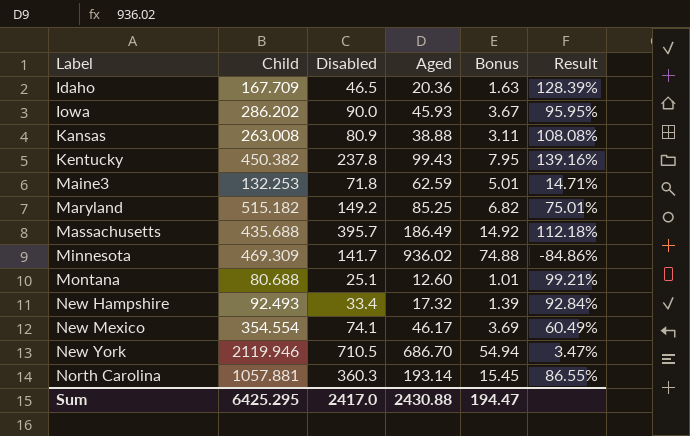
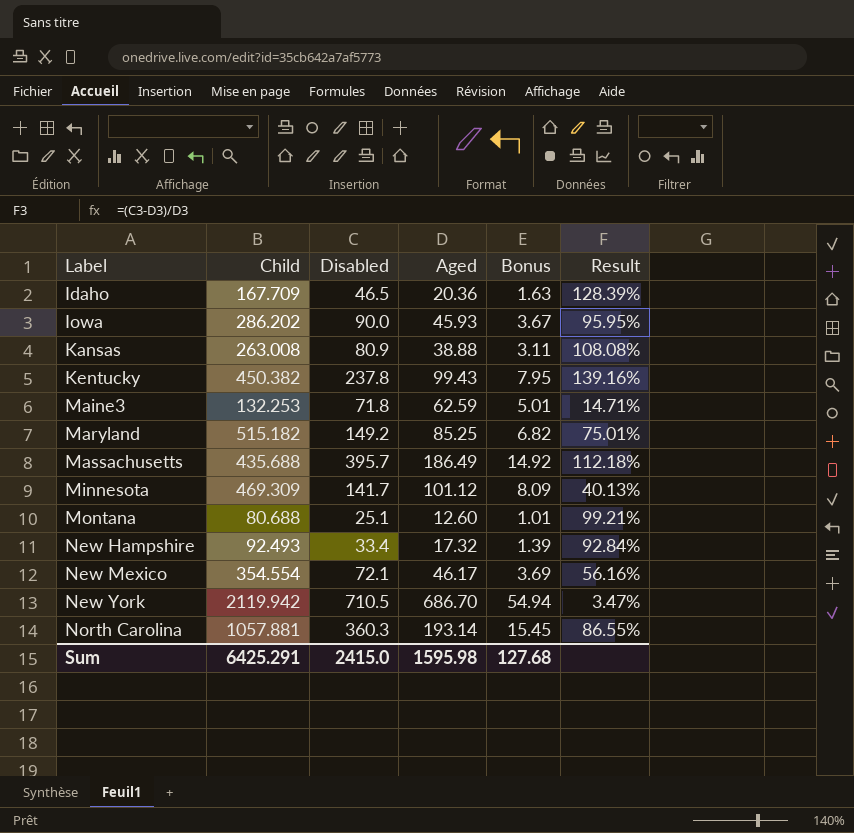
Minnesota | Aged: 936.02 -> 101.12
Minnesota | Bonus: 74.88 -> 8.09
Minnesota | Result: -84.86% -> 40.13%
New Mexico | Disabled: 74.1 -> 72.1
New Mexico | Result: 60.49% -> 56.16%
New York | Child: 2119.946 -> 2119.942
Sum | Child: 6425.295 -> 6425.291
Sum | Disabled: 2417.0 -> 2415.0
Sum | Aged: 2430.88 -> 1595.98
Sum | Bonus: 194.47 -> 127.68

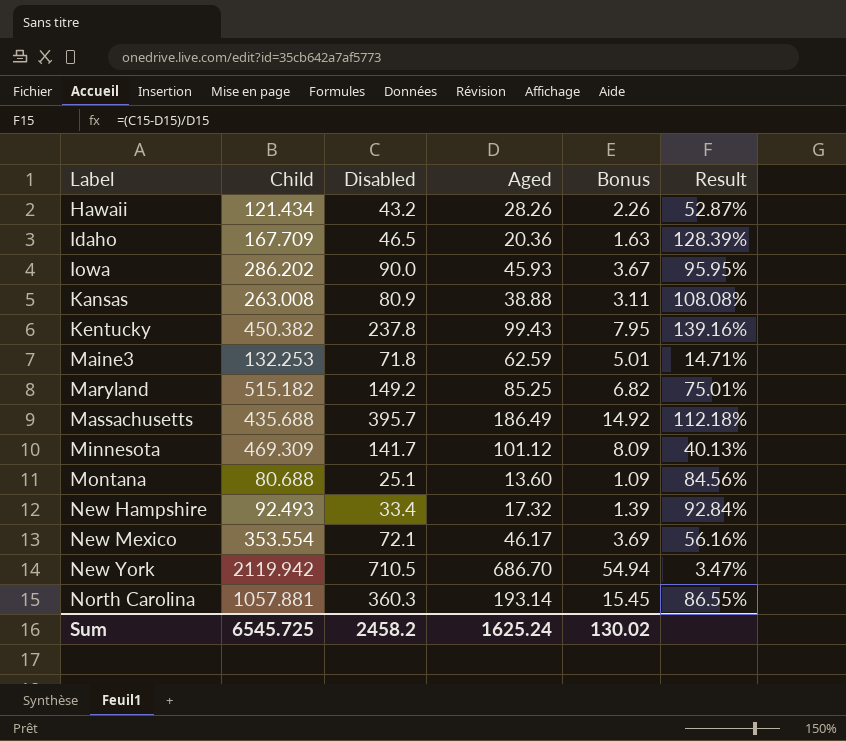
row Hawaii: none -> 121.434 | 43.2 | 28.26 | 2.26 | 52.87%
Montana | Aged: 12.60 -> 13.60
Montana | Bonus: 1.01 -> 1.09
Montana | Result: 99.21% -> 84.56%
New Mexico | Child: 354.554 -> 353.554
Sum | Child: 6425.291 -> 6545.725
Sum | Disabled: 2415.0 -> 2458.2
Sum | Aged: 1595.98 -> 1625.24
Sum | Bonus: 127.68 -> 130.02

